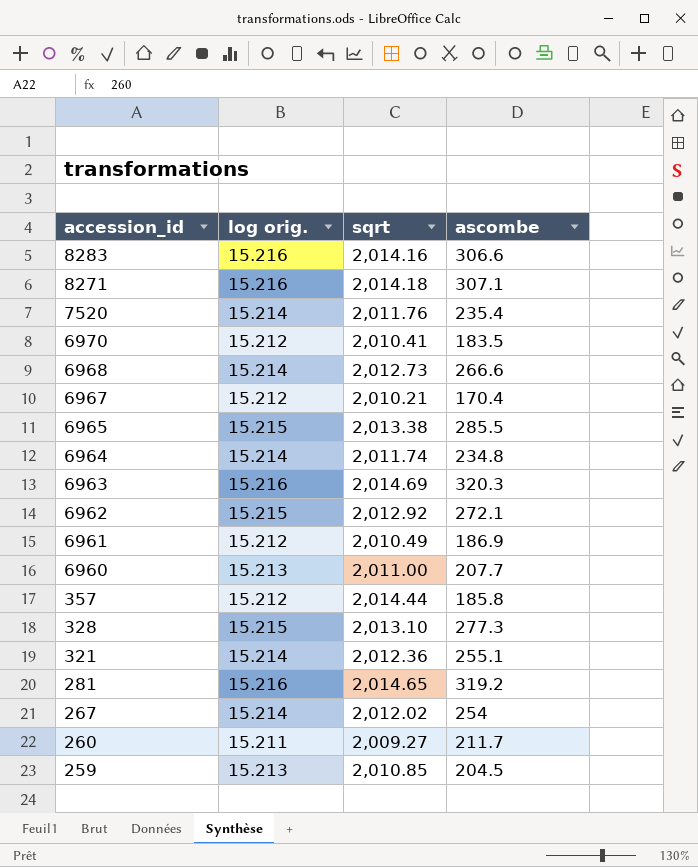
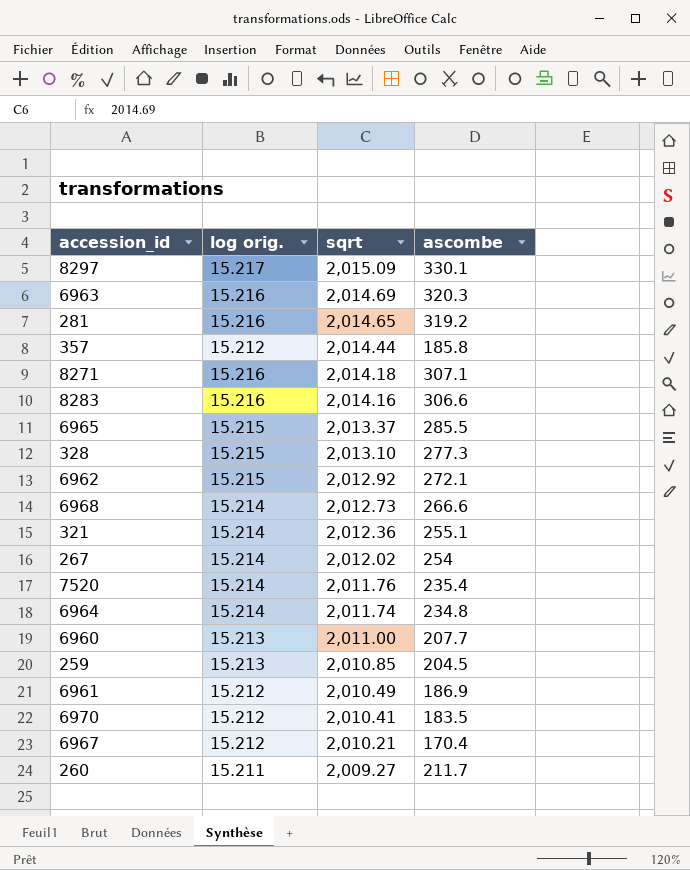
row order: accession_id descending -> sqrt descending
row 8297: none -> 15.217 | 2,015.09 | 330.1
6965 | sqrt: 2,013.38 -> 2,013.37

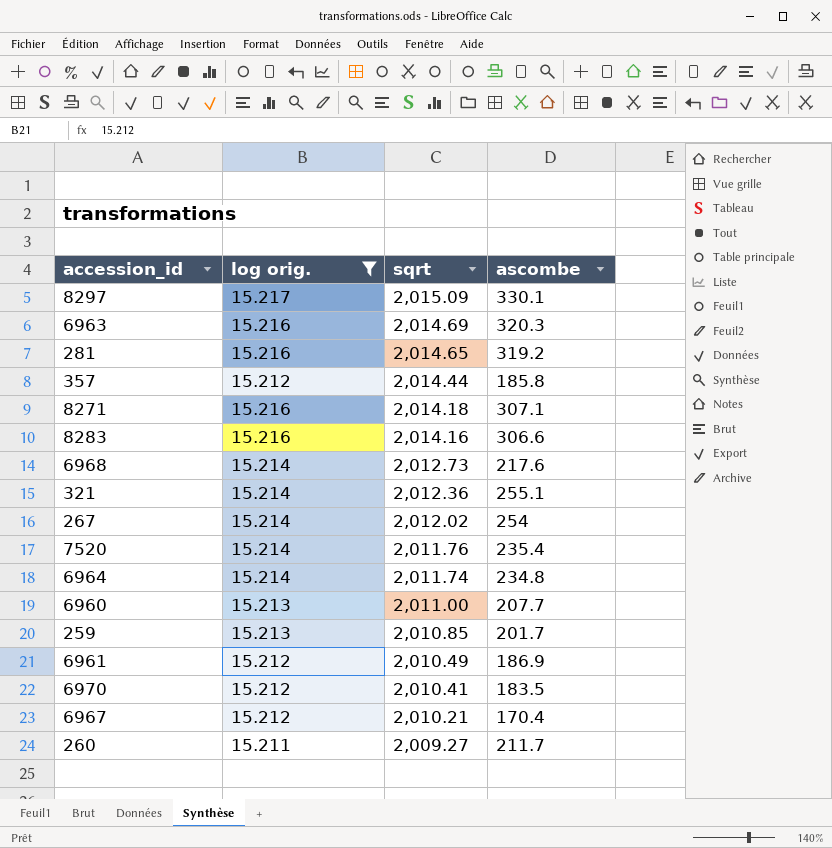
filter: none -> log orig. != 15.215
6968 | ascombe: 266.6 -> 217.6
259 | ascombe: 204.5 -> 201.7

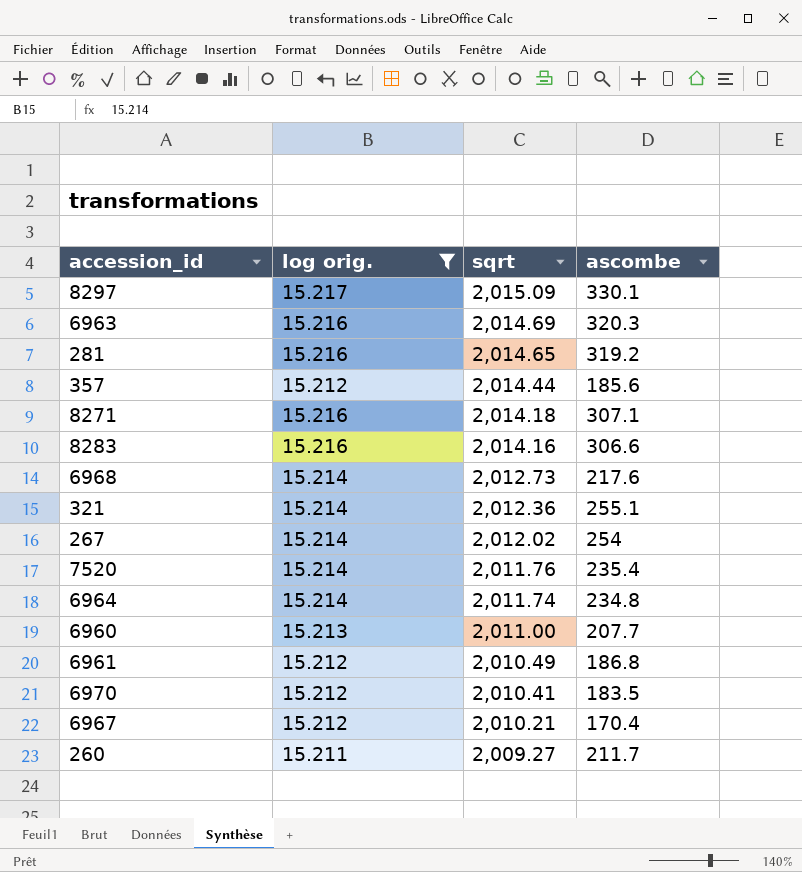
row 259: 15.213 | 2,010.85 | 201.7 -> none
357 | ascombe: 185.8 -> 185.6
6961 | ascombe: 186.9 -> 186.8

